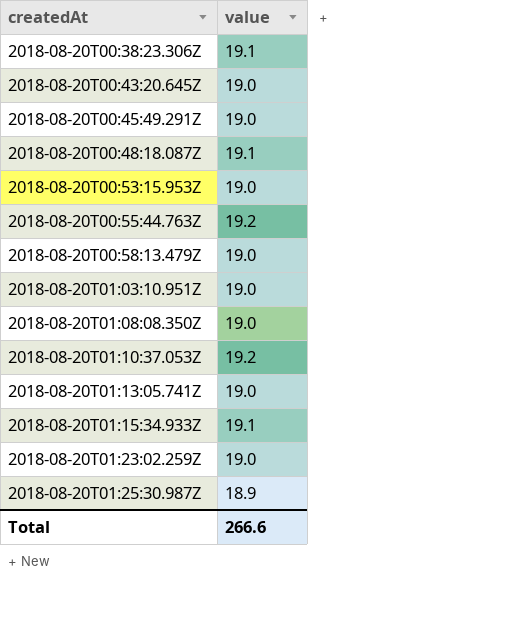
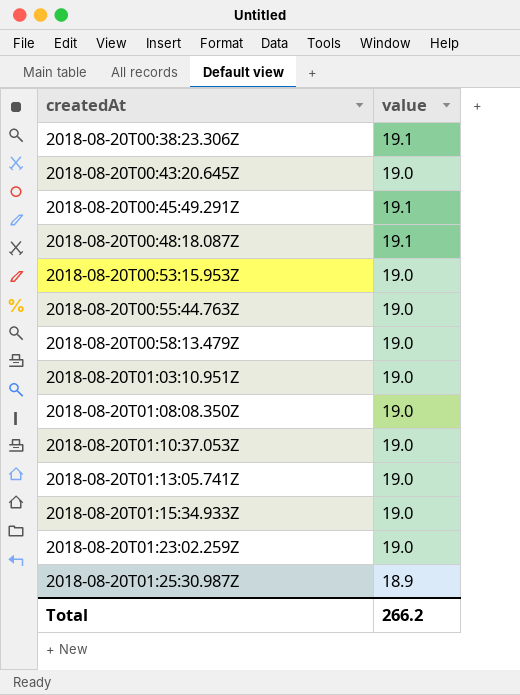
2018-08-20T00:45:49.291Z | value: 19.0 -> 19.1
2018-08-20T00:55:44.763Z | value: 19.2 -> 19.0
2018-08-20T01:10:37.053Z | value: 19.2 -> 19.0
2018-08-20T01:15:34.933Z | value: 19.1 -> 19.0
Total | value: 266.6 -> 266.2

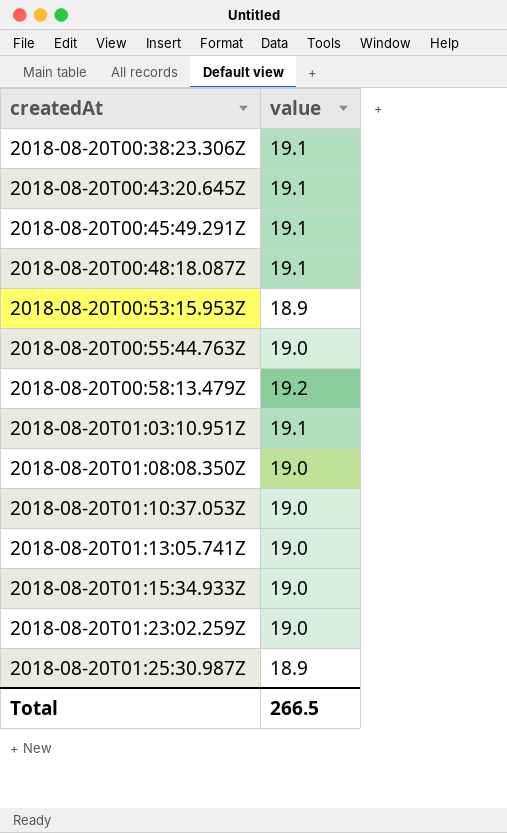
2018-08-20T00:43:20.645Z | value: 19.0 -> 19.1
2018-08-20T00:53:15.953Z | value: 19.0 -> 18.9
2018-08-20T00:58:13.479Z | value: 19.0 -> 19.2
2018-08-20T01:03:10.951Z | value: 19.0 -> 19.1
Total | value: 266.2 -> 266.5

